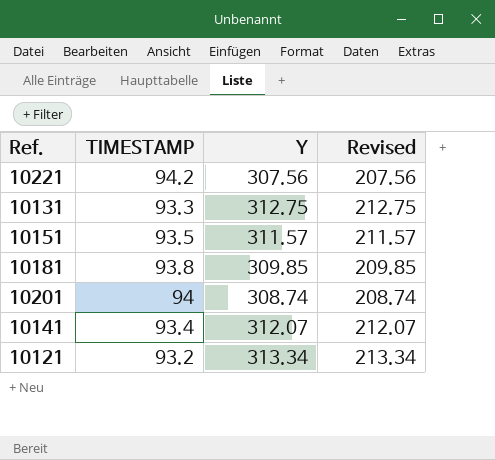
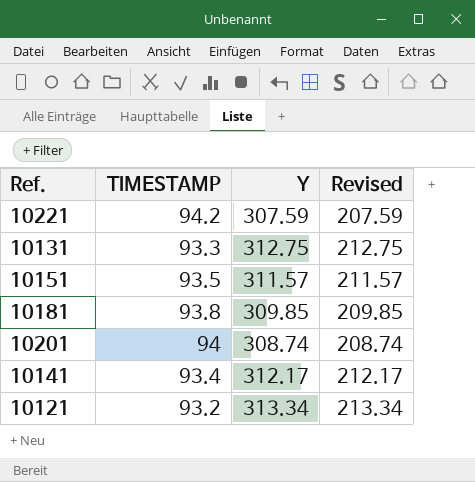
10221 | Y: 307.56 -> 307.59
10221 | Revised: 207.56 -> 207.59
10141 | Y: 312.07 -> 312.17
10141 | Revised: 212.07 -> 212.17

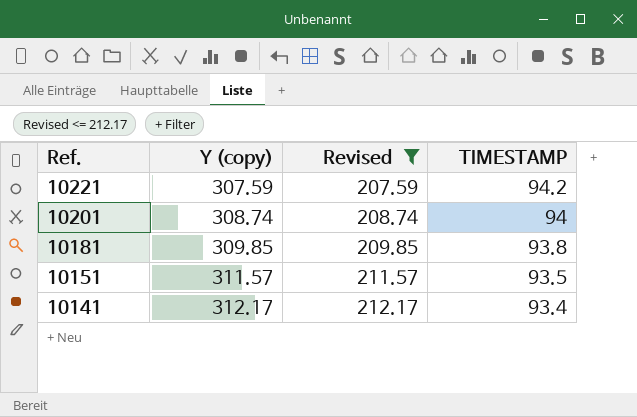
filter: none -> Revised <= 212.17
row order: none -> Ref. descending
column name: Y -> Y (copy)
column TIMESTAMP | position: 2 -> 4

